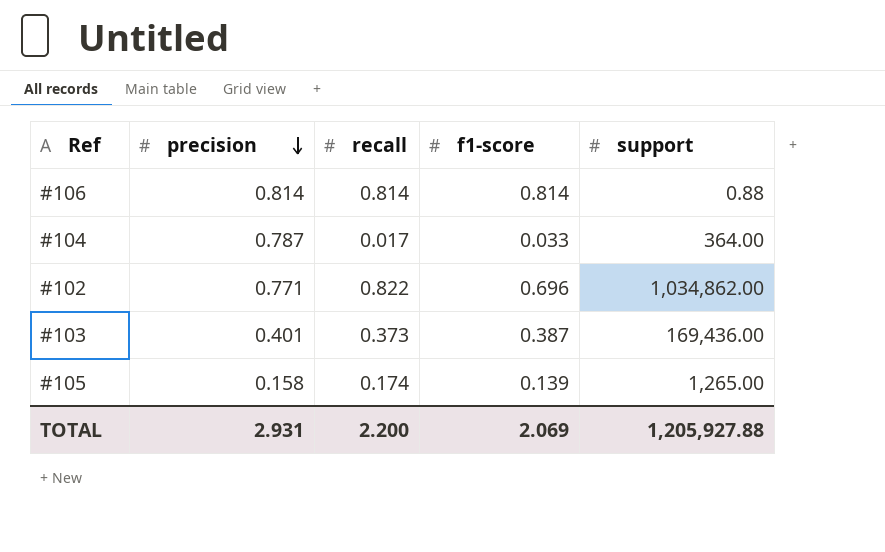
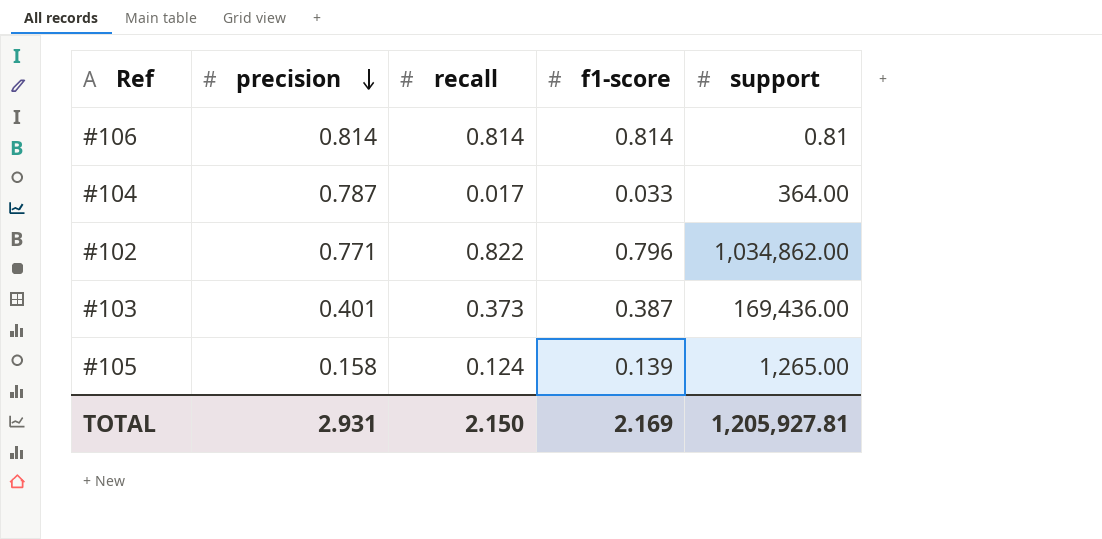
#106 | support: 0.88 -> 0.81
#102 | f1-score: 0.696 -> 0.796
#105 | recall: 0.174 -> 0.124
TOTAL | recall: 2.200 -> 2.150
TOTAL | f1-score: 2.069 -> 2.169
TOTAL | support: 1,205,927.88 -> 1,205,927.81

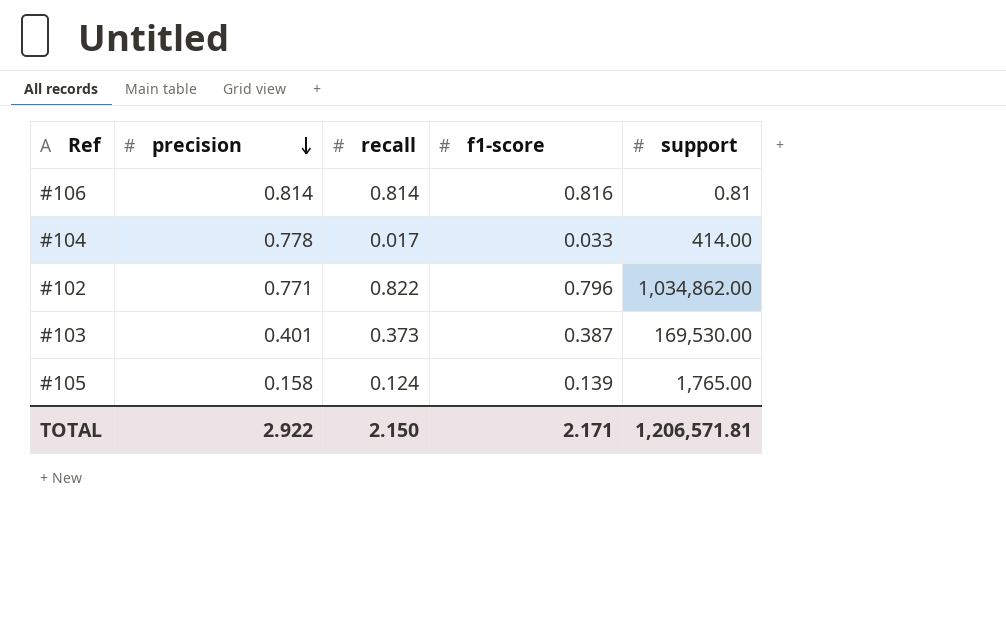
#106 | f1-score: 0.814 -> 0.816
#104 | precision: 0.787 -> 0.778
#104 | support: 364.00 -> 414.00
#103 | support: 169,436.00 -> 169,530.00
#105 | support: 1,265.00 -> 1,765.00
TOTAL | precision: 2.931 -> 2.922
TOTAL | f1-score: 2.169 -> 2.171
TOTAL | support: 1,205,927.81 -> 1,206,571.81

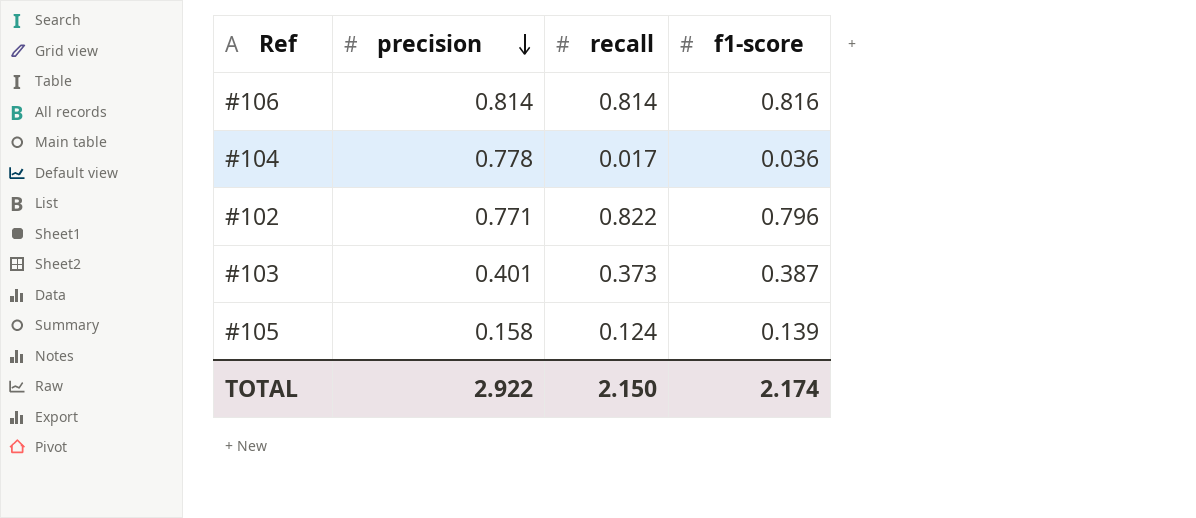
column support | position: 5 -> none
#104 | f1-score: 0.033 -> 0.036
TOTAL | f1-score: 2.171 -> 2.174

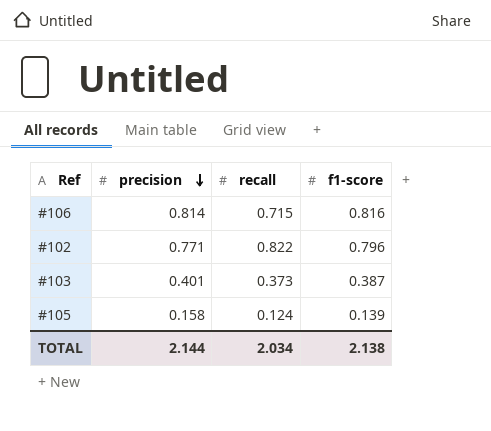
row #104: 0.778 | 0.017 | 0.036 -> none
#106 | recall: 0.814 -> 0.715
TOTAL | precision: 2.922 -> 2.144
TOTAL | recall: 2.150 -> 2.034
TOTAL | f1-score: 2.174 -> 2.138

